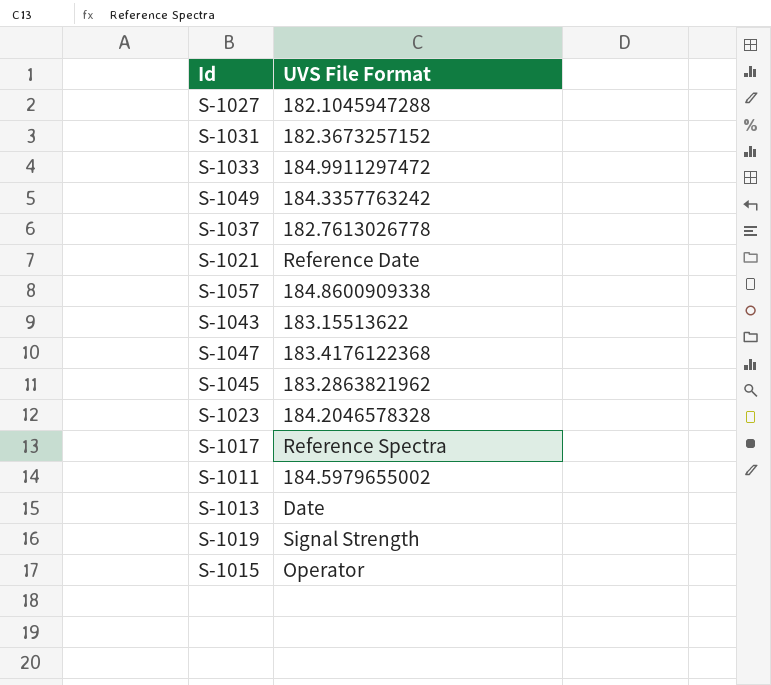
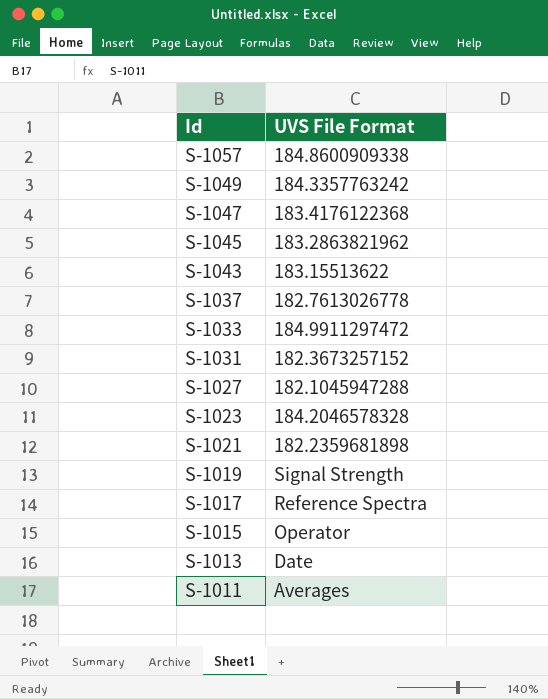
row order: none -> Id descending
S-1021 | UVS File Format: Reference Date -> 182.2359681898
S-1011 | UVS File Format: 184.5979655002 -> Averages

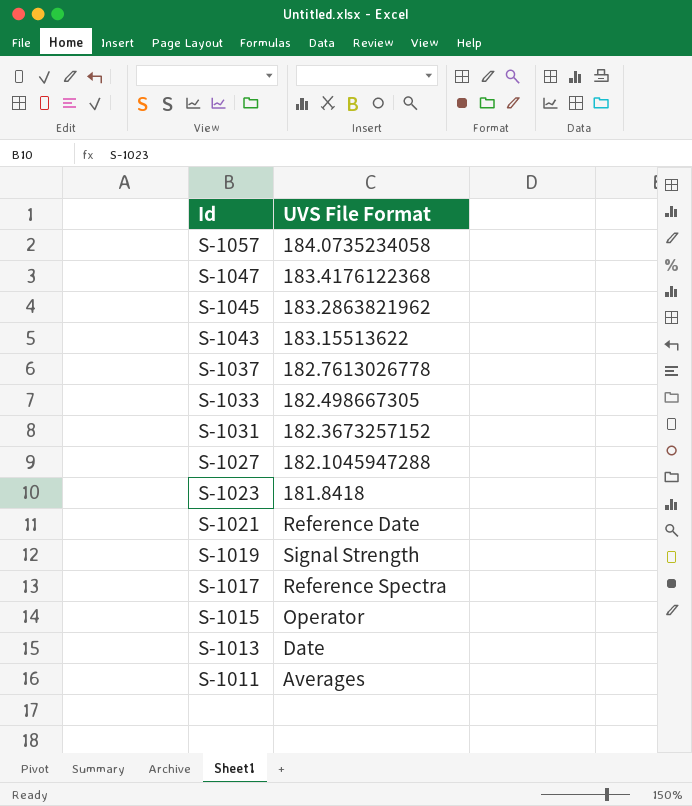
row S-1049: 184.3357763242 -> none
S-1057 | UVS File Format: 184.8600909338 -> 184.0735234058
S-1033 | UVS File Format: 184.9911297472 -> 182.498667305
S-1023 | UVS File Format: 184.2046578328 -> 181.8418
S-1021 | UVS File Format: 182.2359681898 -> Reference Date

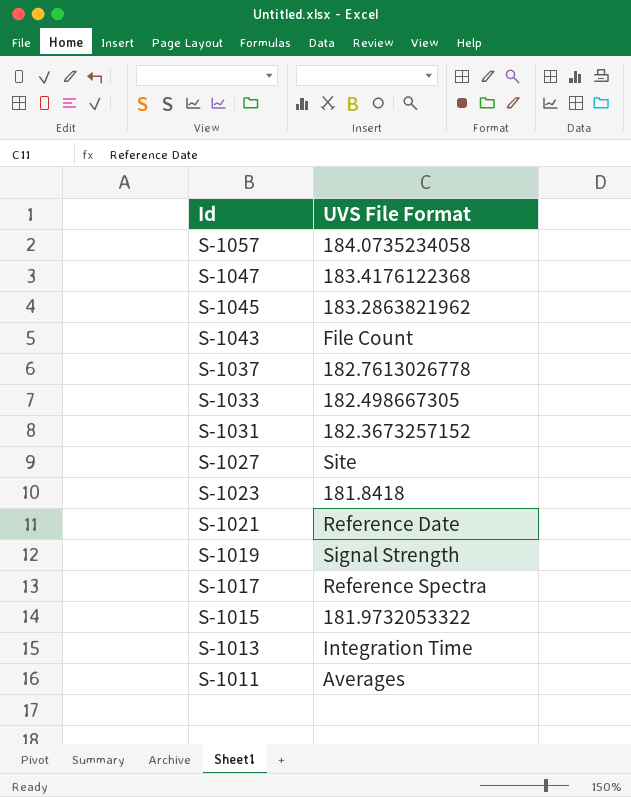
S-1043 | UVS File Format: 183.15513622 -> File Count
S-1027 | UVS File Format: 182.1045947288 -> Site
S-1015 | UVS File Format: Operator -> 181.9732053322
S-1013 | UVS File Format: Date -> Integration Time

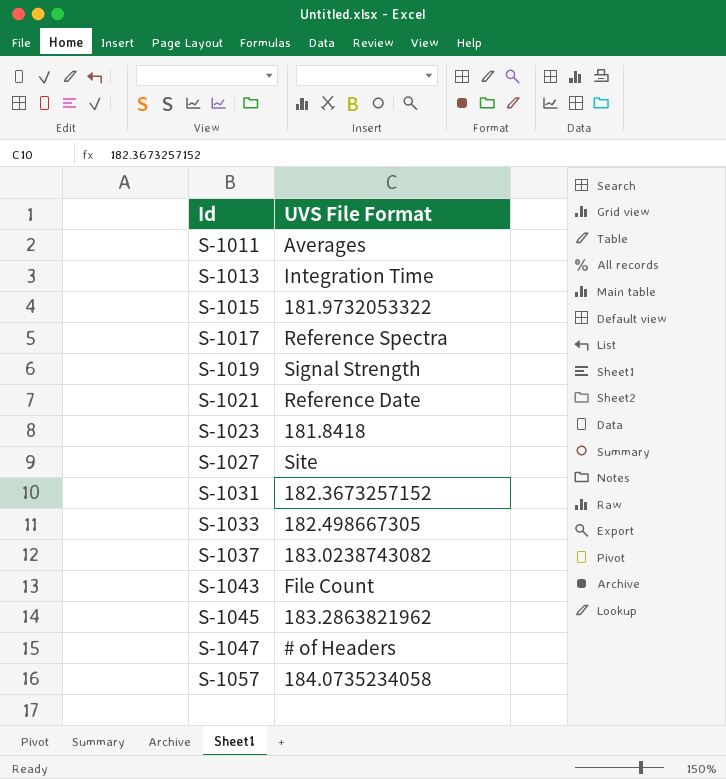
row order: Id descending -> Id ascending
S-1037 | UVS File Format: 182.7613026778 -> 183.0238743082
S-1047 | UVS File Format: 183.4176122368 -> # of Headers

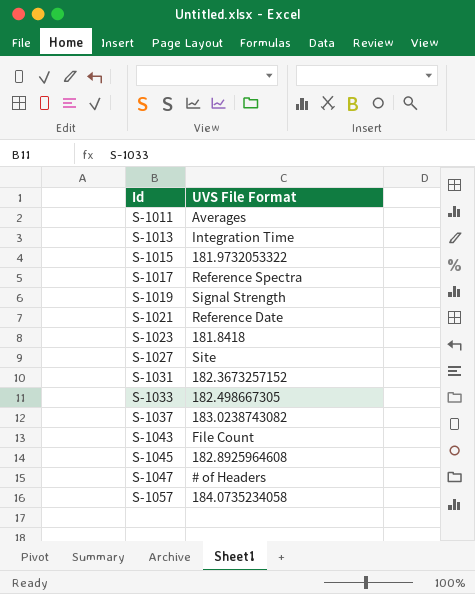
S-1045 | UVS File Format: 183.2863821962 -> 182.8925964608

